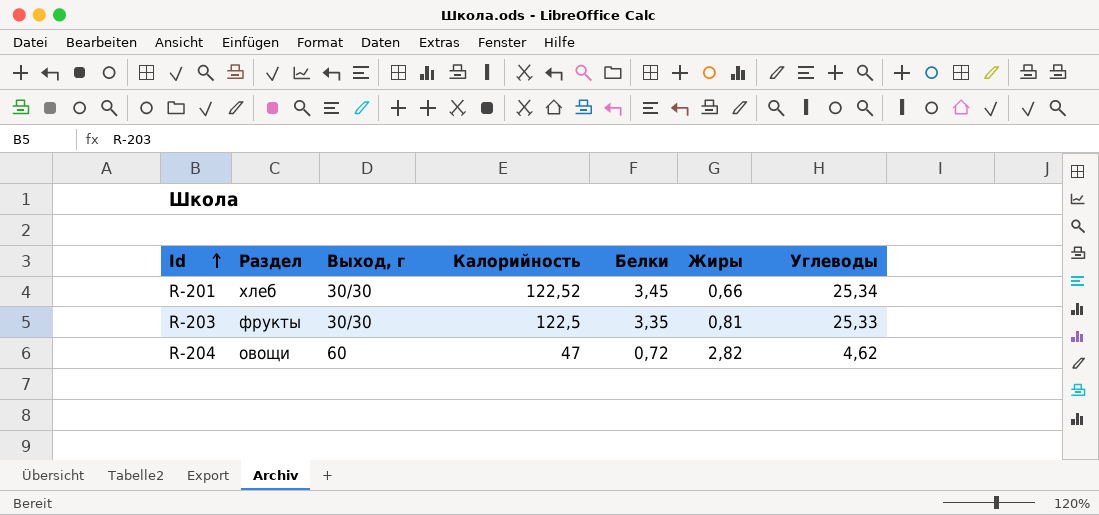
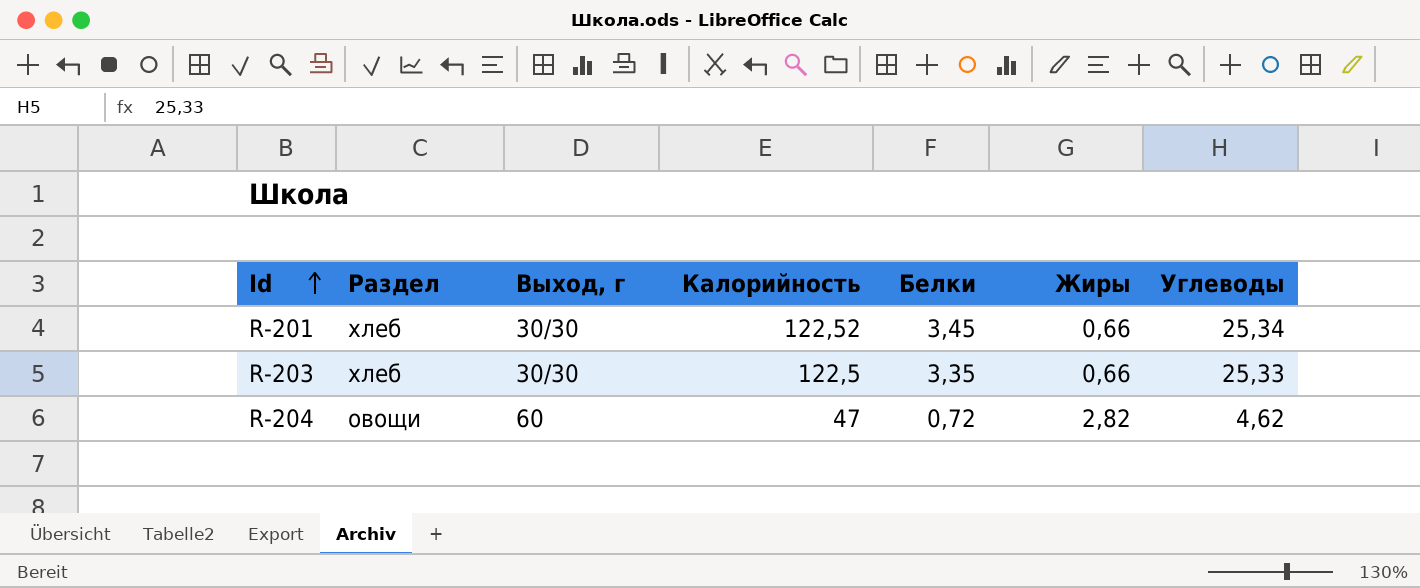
R-203 | Раздел: фрукты -> хлеб
R-203 | Жиры: 0,81 -> 0,66

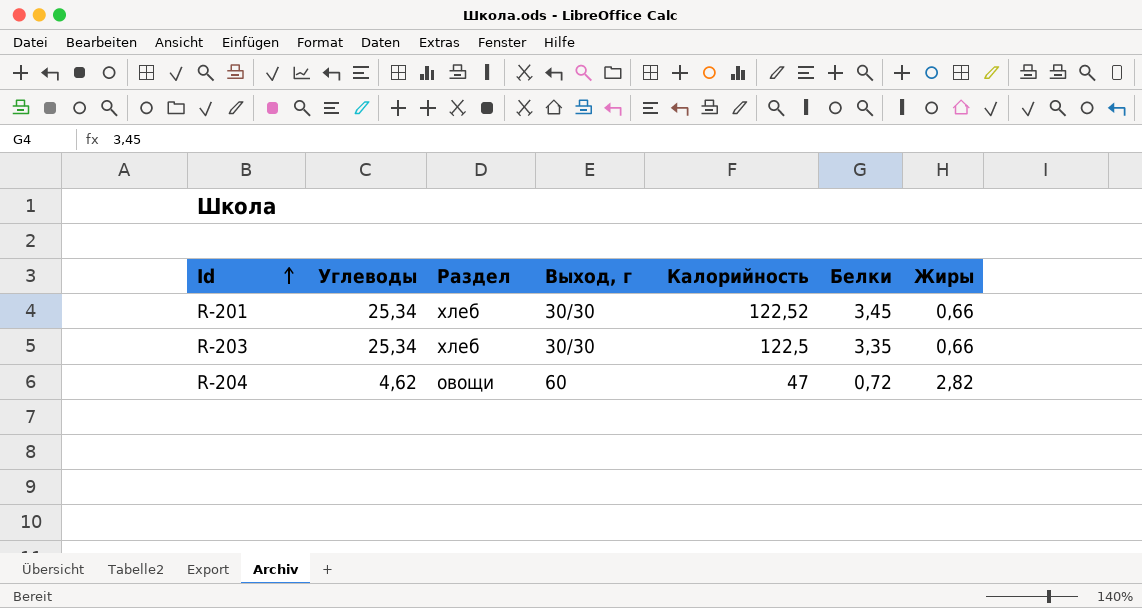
column Углеводы | position: 7 -> 2
R-203 | Углеводы: 25,33 -> 25,34

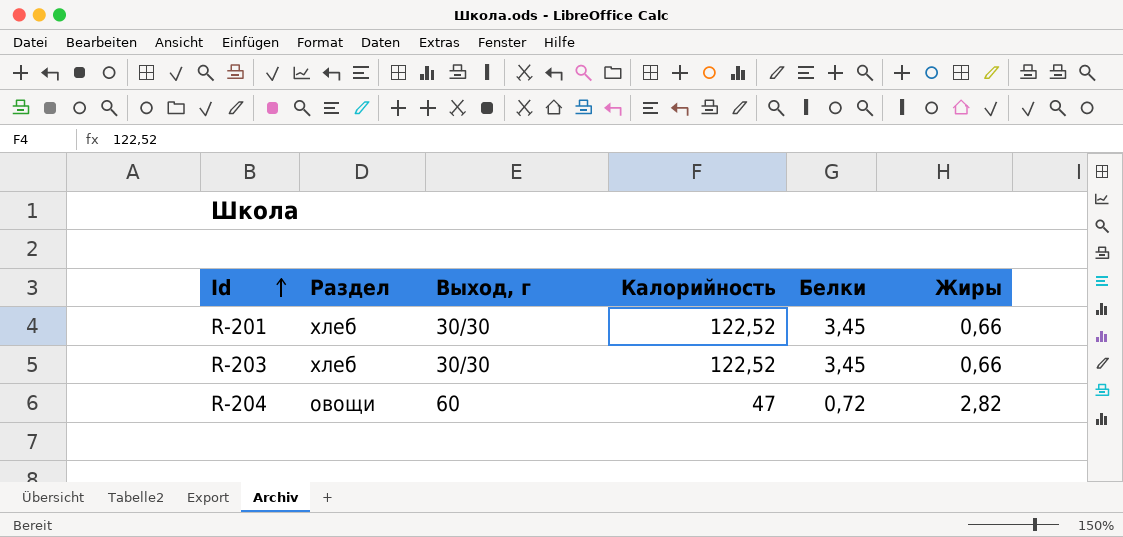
column Углеводы | position: 2 -> none
R-203 | Калорийность: 122,5 -> 122,52
R-203 | Белки: 3,35 -> 3,45

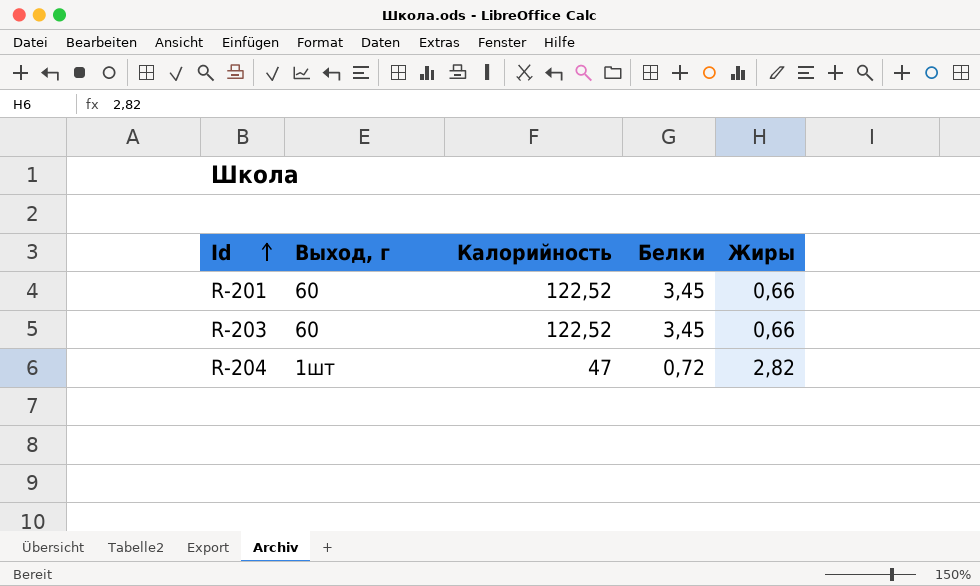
column Раздел | position: 2 -> none
R-201 | Выход, г: 30/30 -> 60
R-203 | Выход, г: 30/30 -> 60
R-204 | Выход, г: 60 -> 1шт

